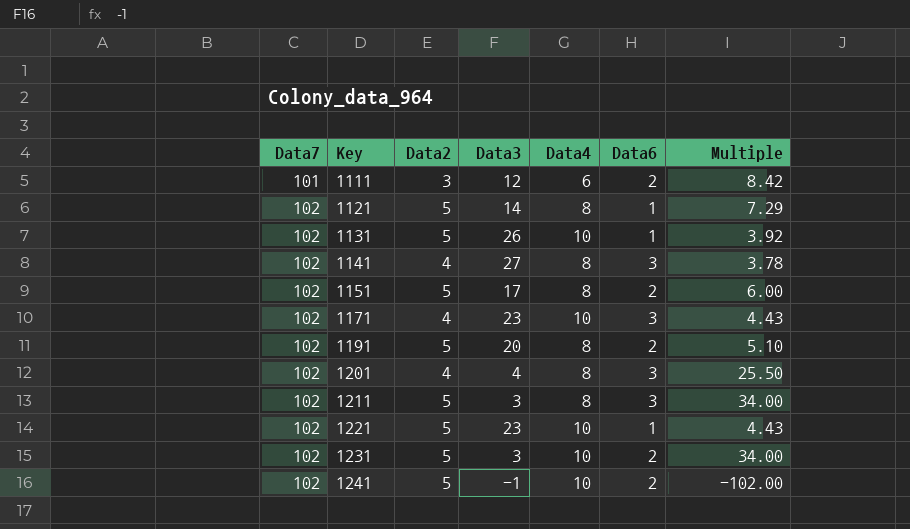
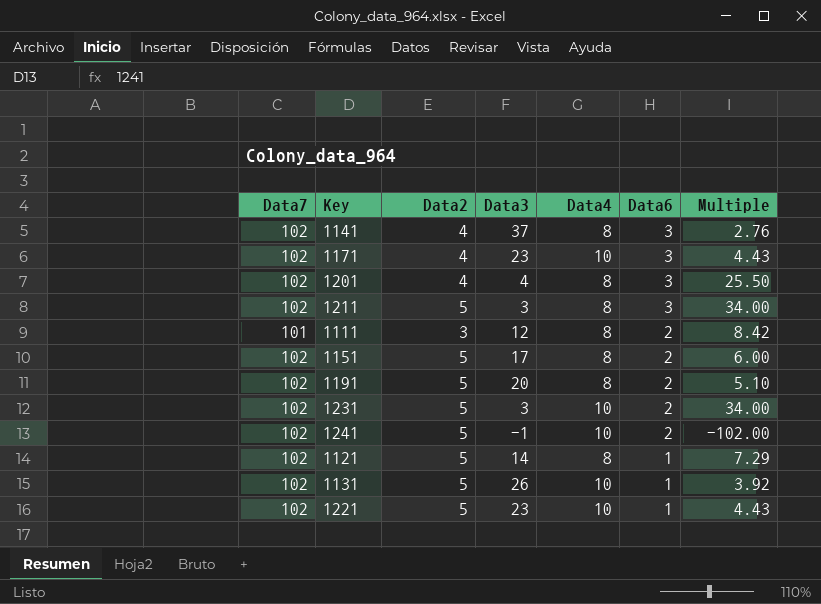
row order: Data7 ascending -> Data6 descending
1141 | Data3: 27 -> 37
1141 | Multiple: 3.78 -> 2.76
1111 | Data4: 6 -> 8

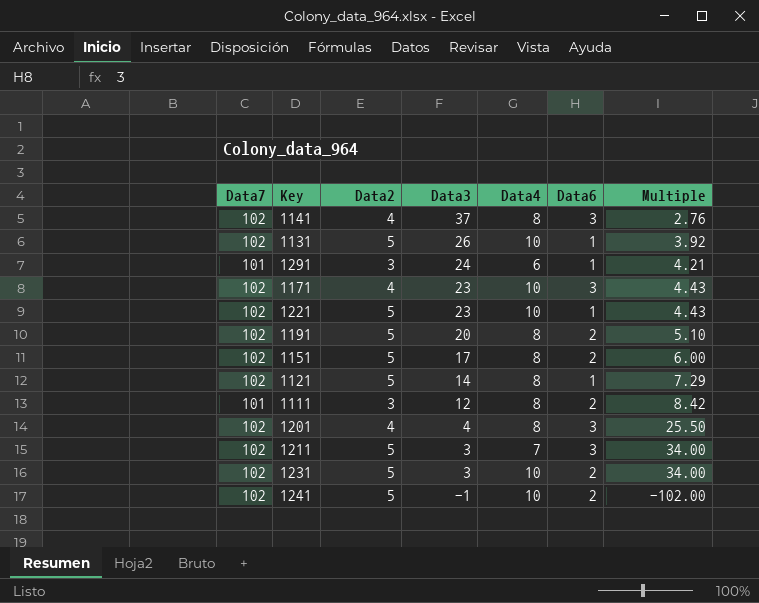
row order: Data6 descending -> Data3 descending
row 1291: none -> 101 | 3 | 24 | 6 | 1 | 4.21
1211 | Data4: 8 -> 7

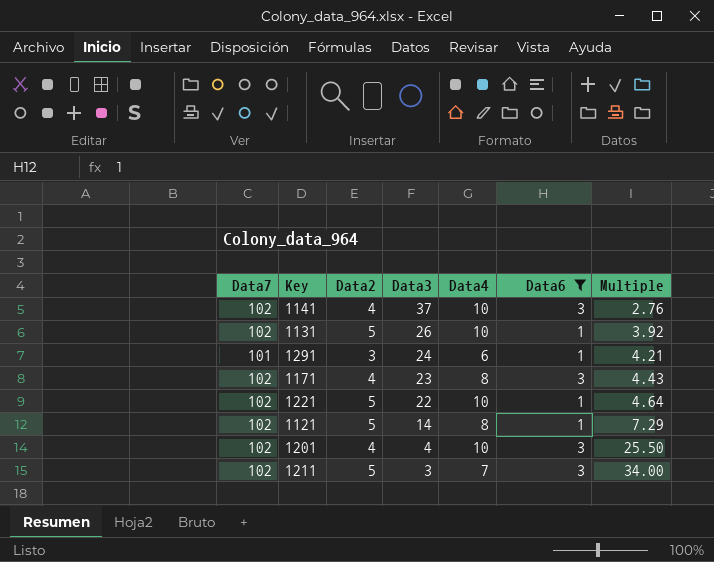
filter: none -> Data6 != 2
1141 | Data4: 8 -> 10
1171 | Data4: 10 -> 8
1221 | Data3: 23 -> 22
1221 | Multiple: 4.43 -> 4.64
1201 | Data4: 8 -> 10

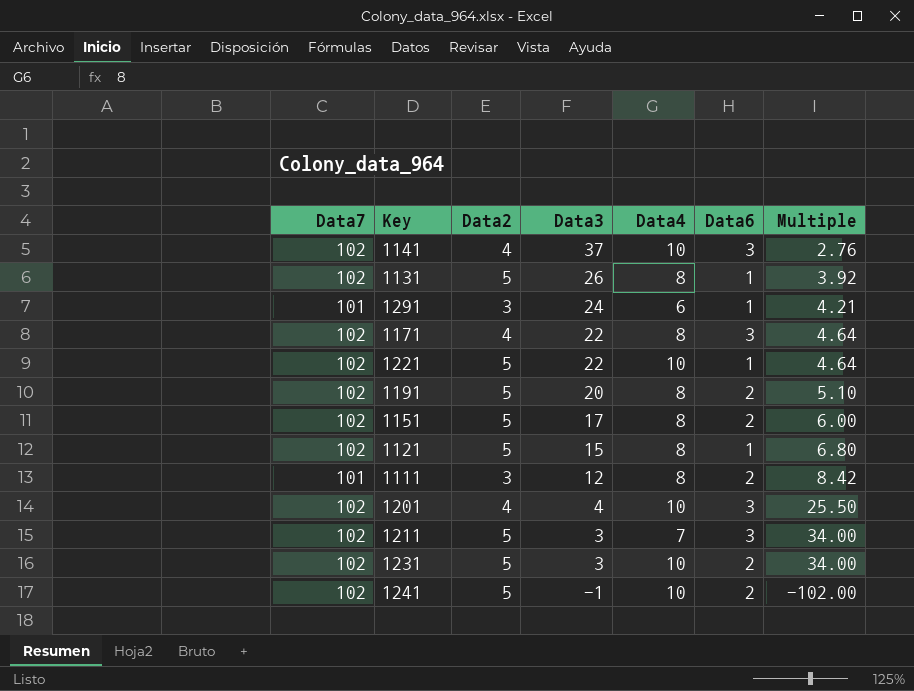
filter: Data6 != 2 -> none
1131 | Data4: 10 -> 8
1171 | Data3: 23 -> 22
1171 | Multiple: 4.43 -> 4.64
1121 | Data3: 14 -> 15
1121 | Multiple: 7.29 -> 6.80

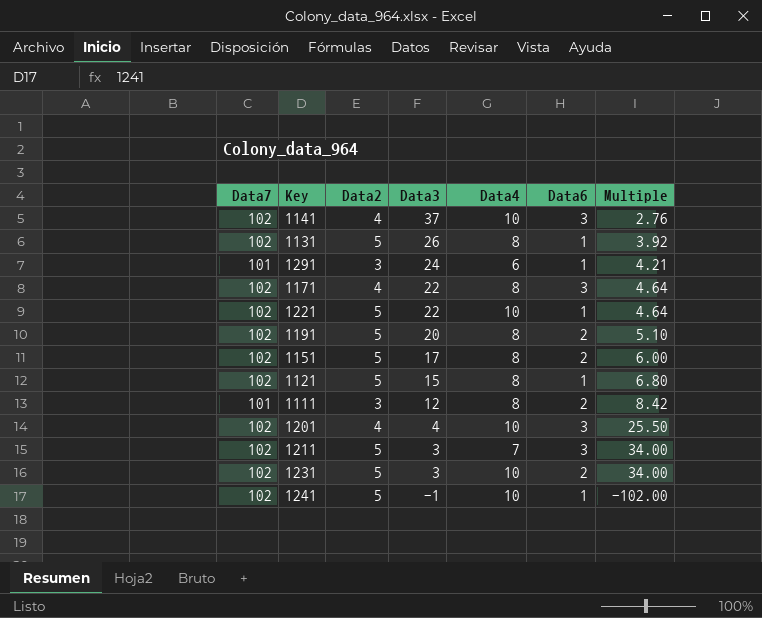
1241 | Data6: 2 -> 1

